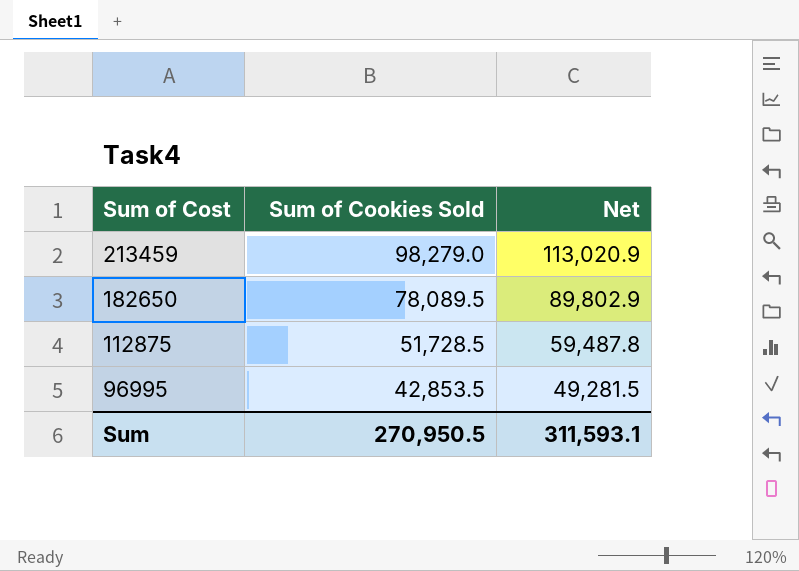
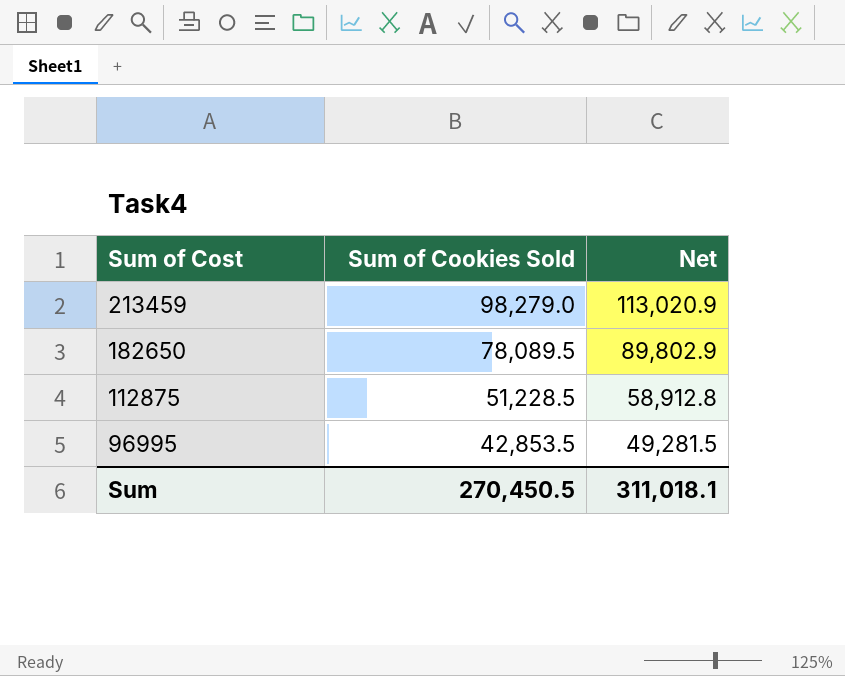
112875 | Sum of Cookies Sold: 51,728.5 -> 51,228.5
112875 | Net: 59,487.8 -> 58,912.8
Sum | Sum of Cookies Sold: 270,950.5 -> 270,450.5
Sum | Net: 311,593.1 -> 311,018.1

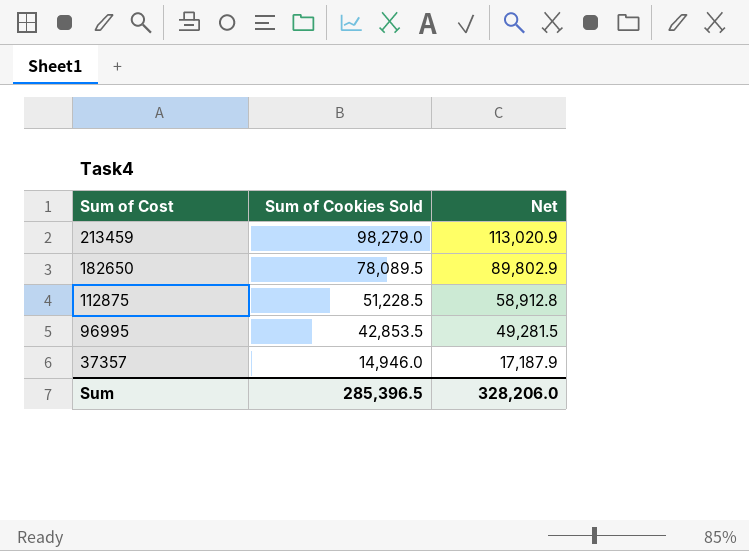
row 37357: none -> 14,946.0 | 17,187.9
Sum | Sum of Cookies Sold: 270,450.5 -> 285,396.5
Sum | Net: 311,018.1 -> 328,206.0

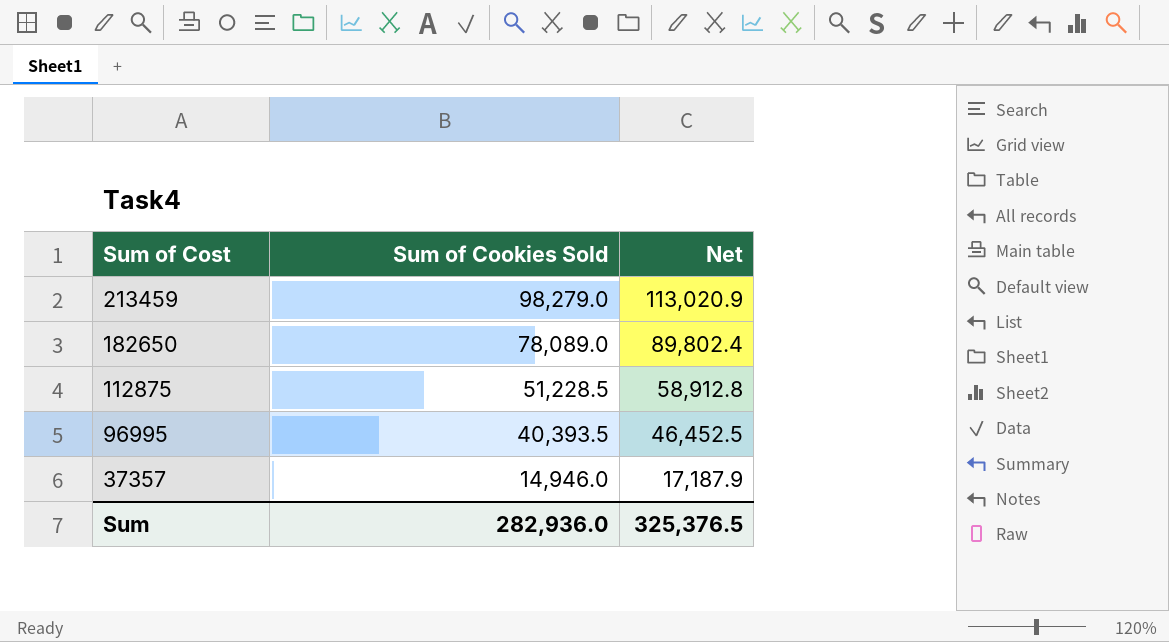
182650 | Sum of Cookies Sold: 78,089.5 -> 78,089.0
182650 | Net: 89,802.9 -> 89,802.4
96995 | Sum of Cookies Sold: 42,853.5 -> 40,393.5
96995 | Net: 49,281.5 -> 46,452.5
Sum | Sum of Cookies Sold: 285,396.5 -> 282,936.0
Sum | Net: 328,206.0 -> 325,376.5

